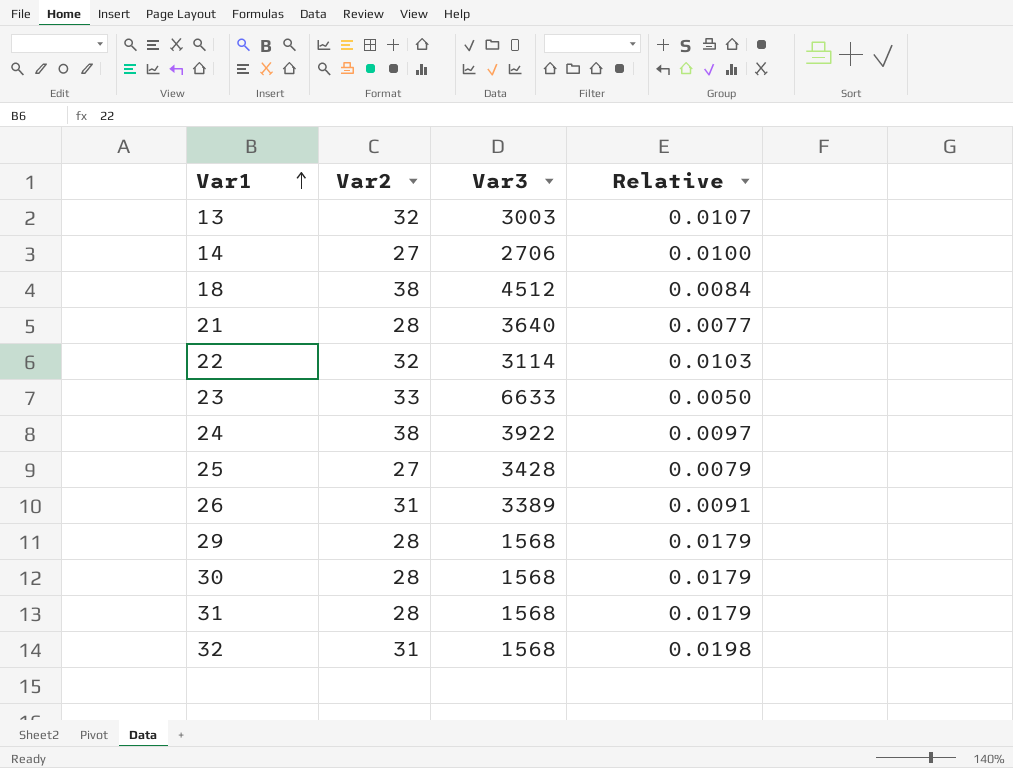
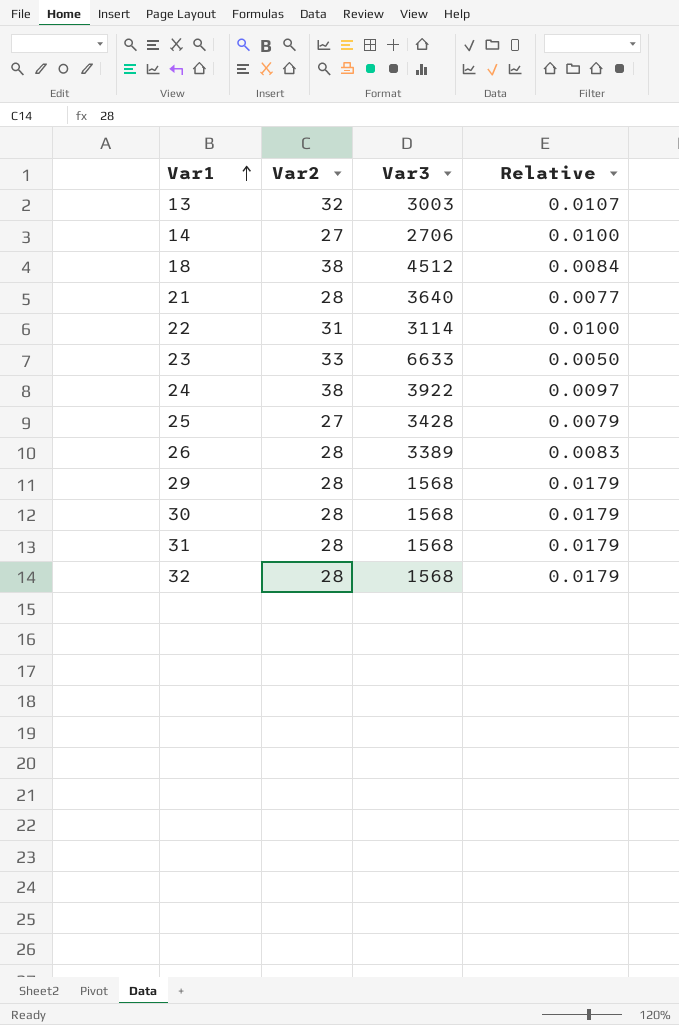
22 | Var2: 32 -> 31
22 | Relative: 0.0103 -> 0.0100
26 | Var2: 31 -> 28
26 | Relative: 0.0091 -> 0.0083
32 | Var2: 31 -> 28
32 | Relative: 0.0198 -> 0.0179

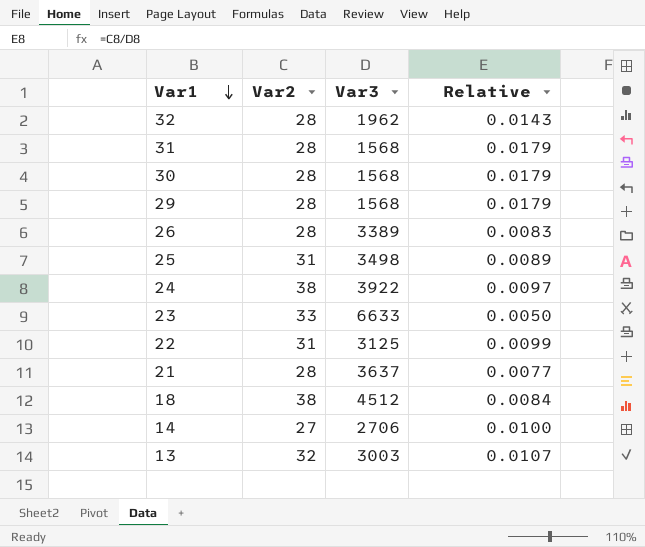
row order: Var1 ascending -> Var1 descending
32 | Var3: 1568 -> 1962
32 | Relative: 0.0179 -> 0.0143
25 | Var2: 27 -> 31
25 | Var3: 3428 -> 3498
25 | Relative: 0.0079 -> 0.0089
22 | Var3: 3114 -> 3125
22 | Relative: 0.0100 -> 0.0099
21 | Var3: 3640 -> 3637

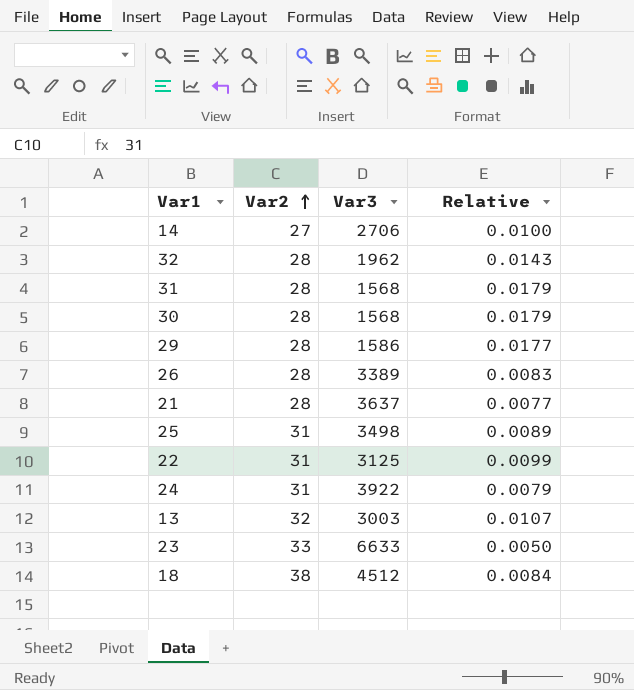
row order: Var1 descending -> Var2 ascending
29 | Var3: 1568 -> 1586
29 | Relative: 0.0179 -> 0.0177
24 | Var2: 38 -> 31
24 | Relative: 0.0097 -> 0.0079

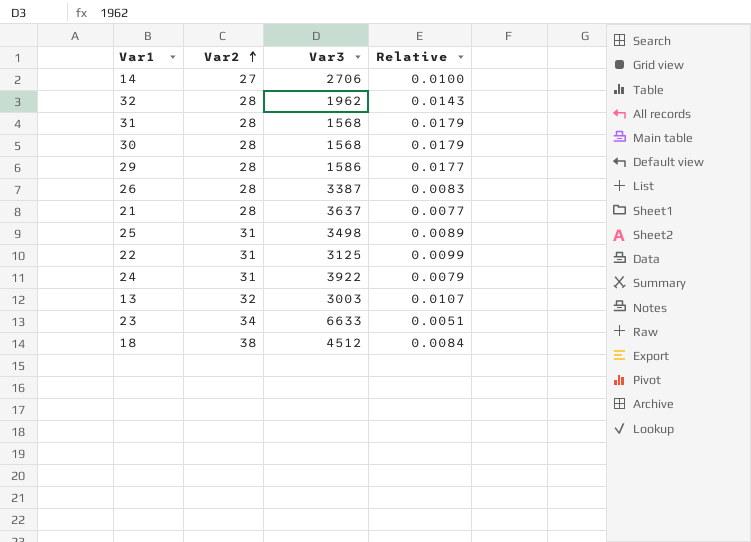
26 | Var3: 3389 -> 3387
23 | Var2: 33 -> 34
23 | Relative: 0.0050 -> 0.0051

